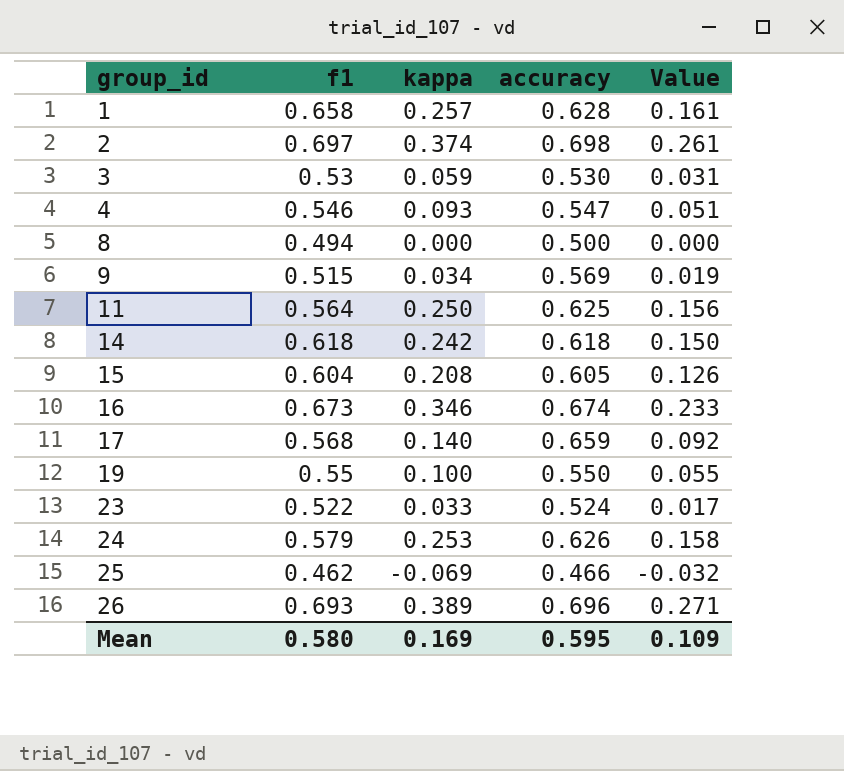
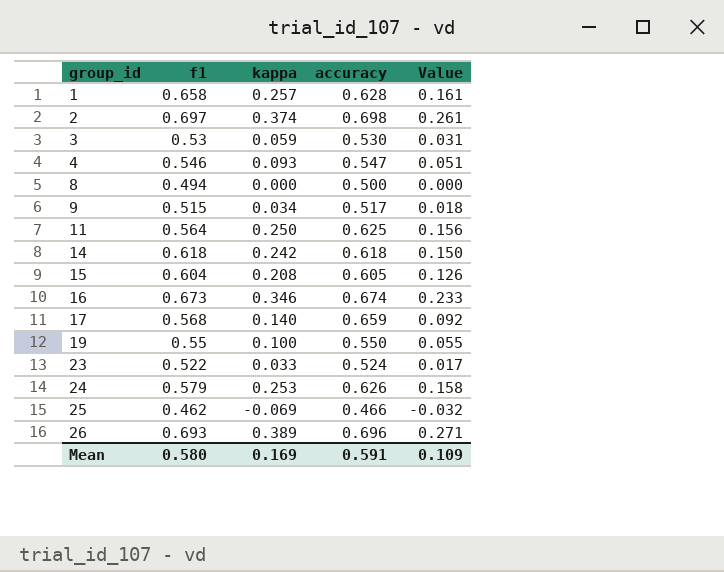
9 | accuracy: 0.569 -> 0.517
9 | Value: 0.019 -> 0.018
Mean | accuracy: 0.595 -> 0.591

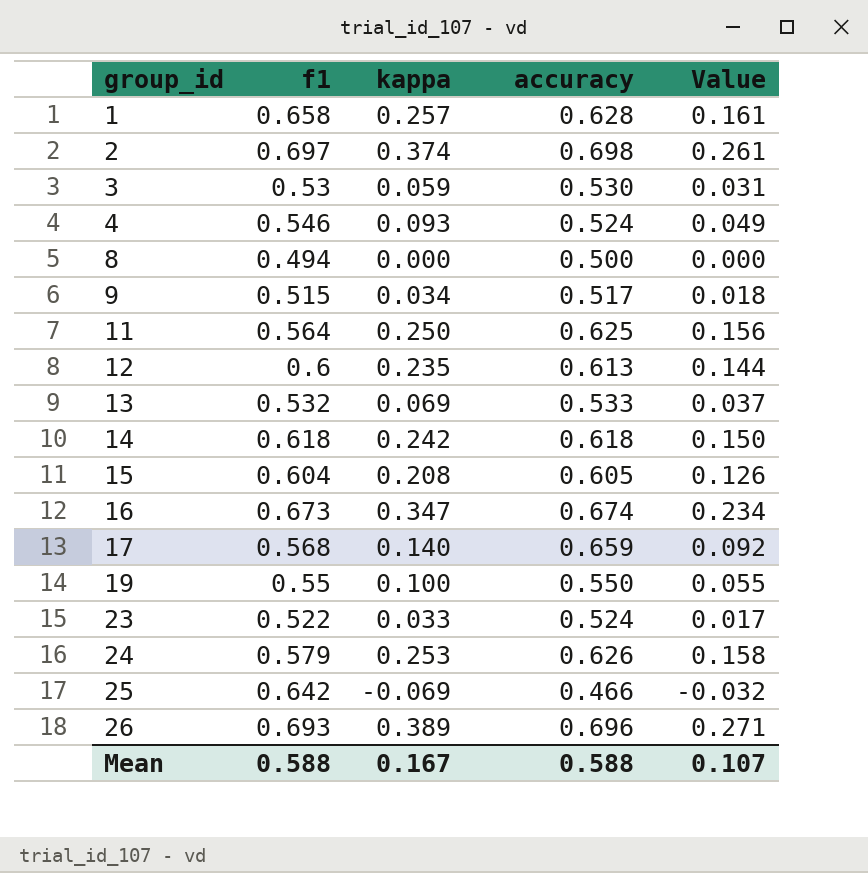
4 | accuracy: 0.547 -> 0.524
4 | Value: 0.051 -> 0.049
row 12: none -> 0.6 | 0.235 | 0.613 | 0.144
row 13: none -> 0.532 | 0.069 | 0.533 | 0.037
16 | kappa: 0.346 -> 0.347
16 | Value: 0.233 -> 0.234
25 | f1: 0.462 -> 0.642
Mean | f1: 0.580 -> 0.588
Mean | kappa: 0.169 -> 0.167
Mean | accuracy: 0.591 -> 0.588
Mean | Value: 0.109 -> 0.107

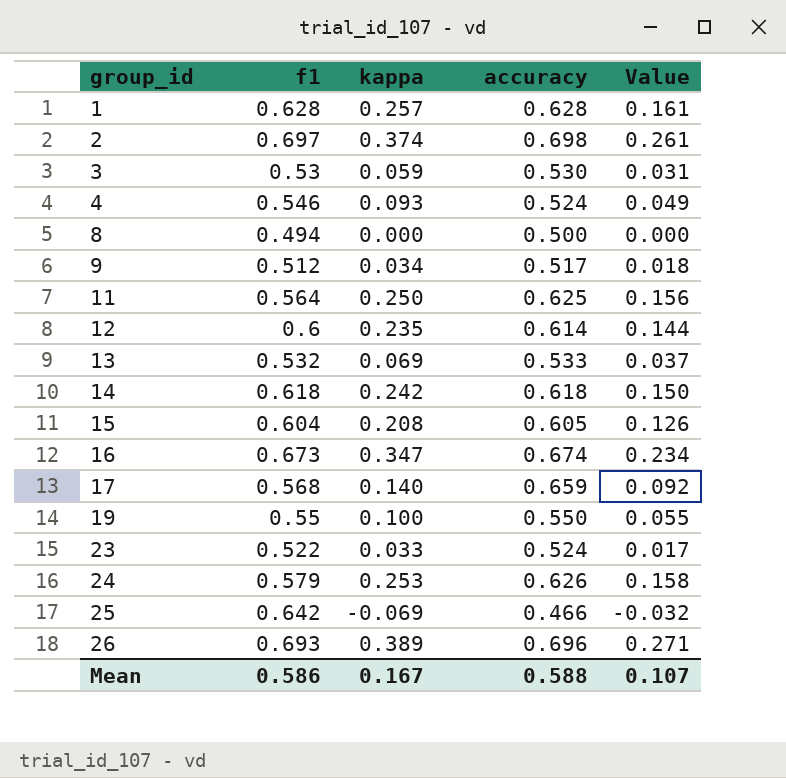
1 | f1: 0.658 -> 0.628
9 | f1: 0.515 -> 0.512
12 | accuracy: 0.613 -> 0.614
Mean | f1: 0.588 -> 0.586

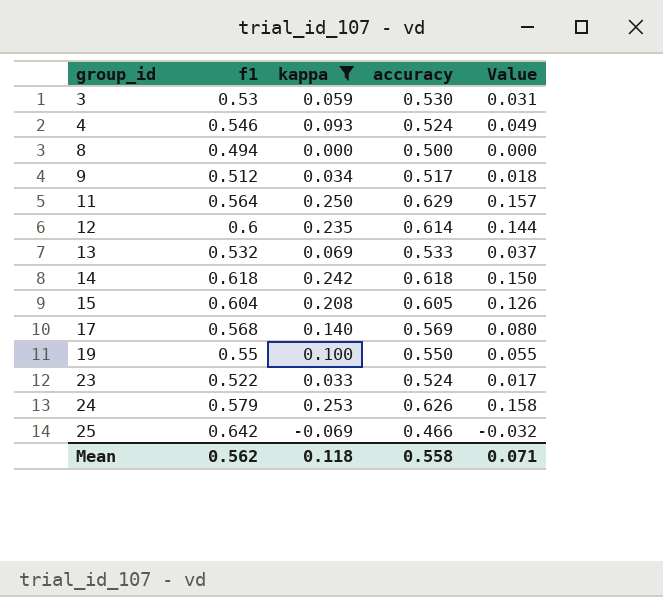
filter: none -> kappa <= 0.253
11 | accuracy: 0.625 -> 0.629
11 | Value: 0.156 -> 0.157
17 | accuracy: 0.659 -> 0.569
17 | Value: 0.092 -> 0.080
Mean | f1: 0.586 -> 0.562
Mean | kappa: 0.167 -> 0.118
Mean | accuracy: 0.588 -> 0.558
Mean | Value: 0.107 -> 0.071

